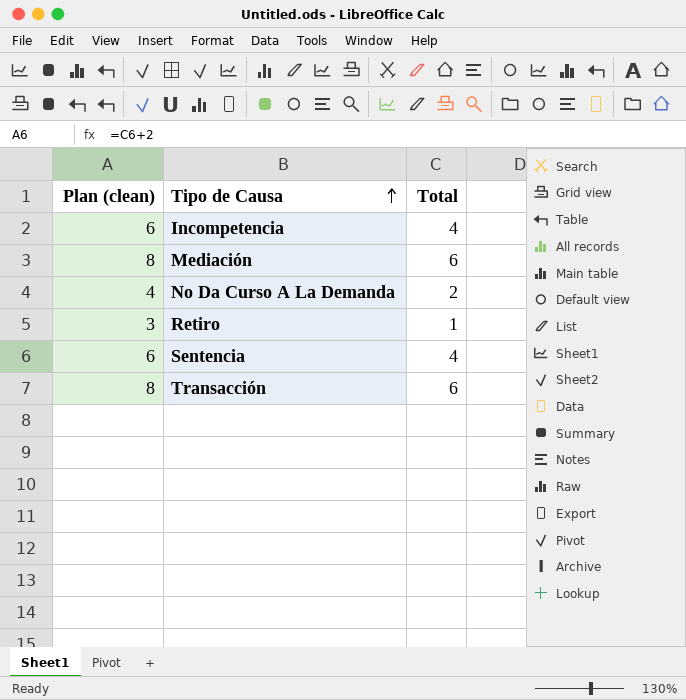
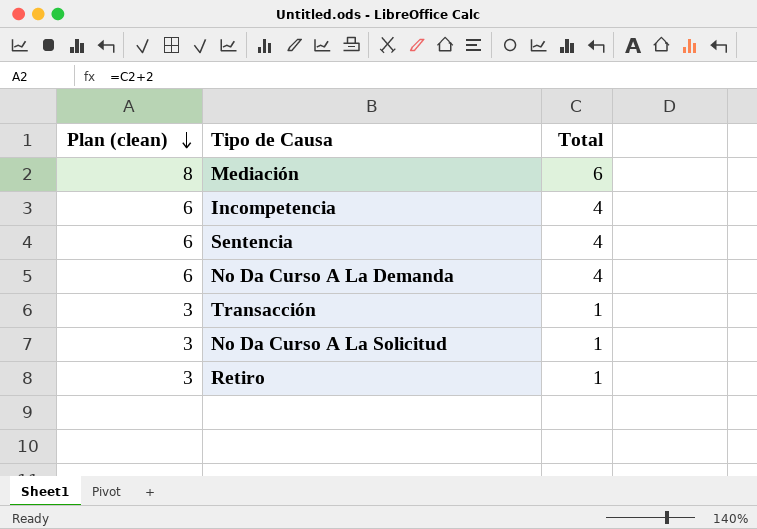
row order: Tipo de Causa ascending -> Plan (clean) descending
No Da Curso A La Demanda | Plan (clean): 4 -> 6
No Da Curso A La Demanda | Total: 2 -> 4
Transacción | Plan (clean): 8 -> 3
Transacción | Total: 6 -> 1
row No Da Curso A La Solicitud: none -> 3 | 1

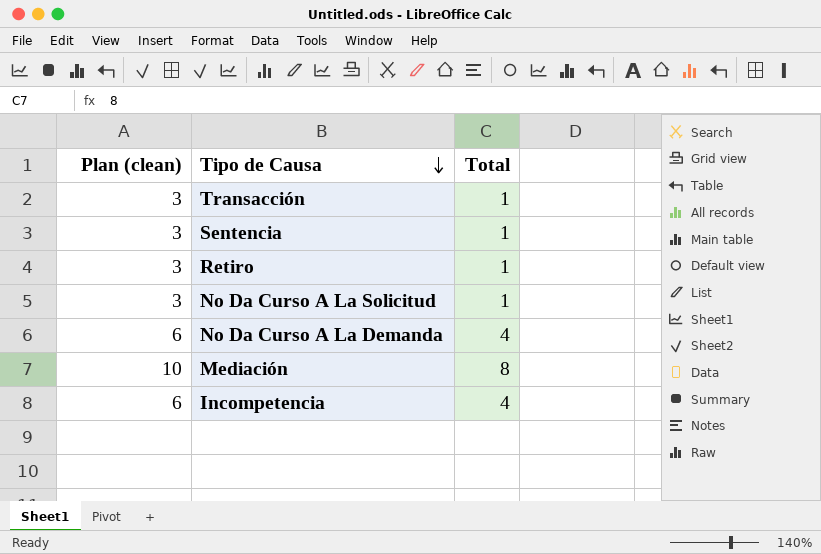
row order: Plan (clean) descending -> Tipo de Causa descending
Sentencia | Plan (clean): 6 -> 3
Sentencia | Total: 4 -> 1
Mediación | Plan (clean): 8 -> 10
Mediación | Total: 6 -> 8

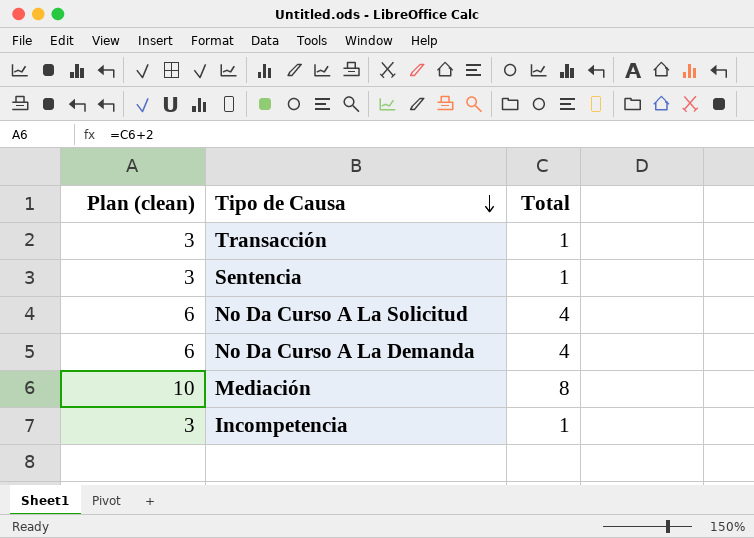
row Retiro: 3 | 1 -> none
No Da Curso A La Solicitud | Plan (clean): 3 -> 6
No Da Curso A La Solicitud | Total: 1 -> 4
Incompetencia | Plan (clean): 6 -> 3
Incompetencia | Total: 4 -> 1

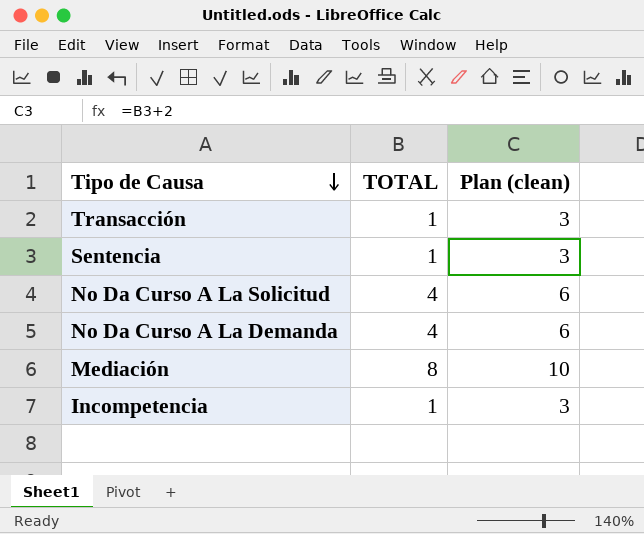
column name: Total -> TOTAL
column Plan (clean) | position: 1 -> 3

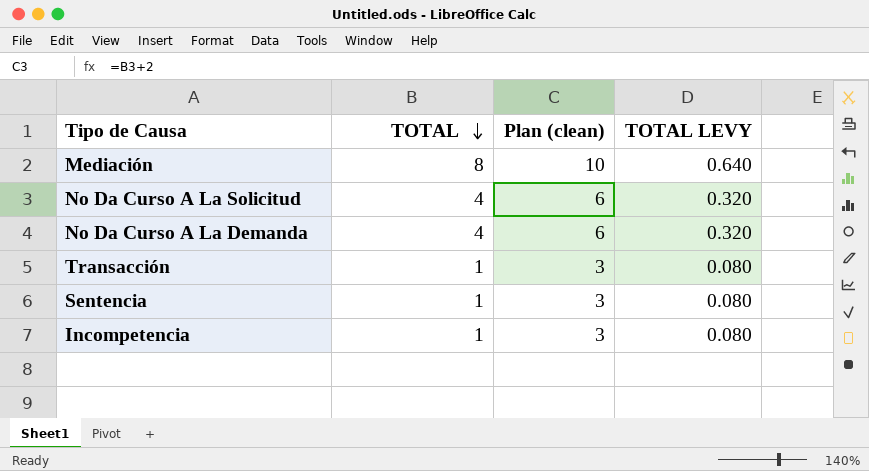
row order: Tipo de Causa descending -> TOTAL descending
column TOTAL LEVY | formula: none -> [TOTAL] * 0.08

